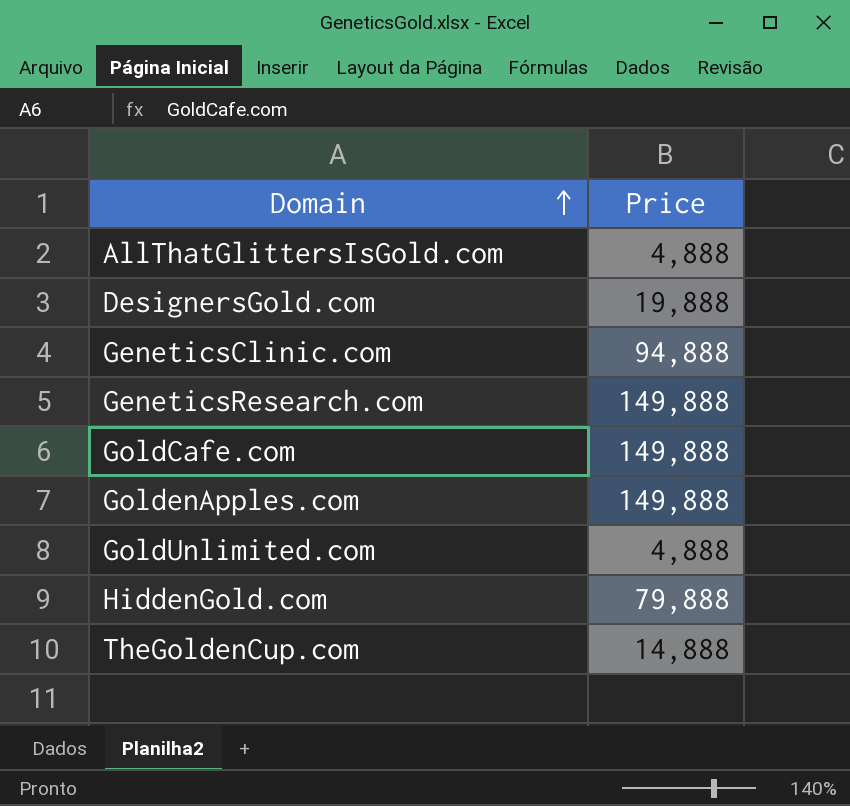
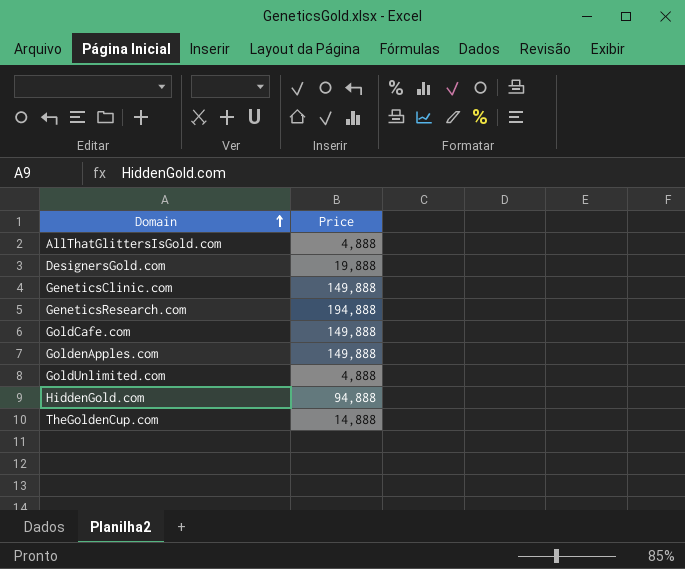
GeneticsClinic.com | Price: 94,888 -> 149,888
GeneticsResearch.com | Price: 149,888 -> 194,888
HiddenGold.com | Price: 79,888 -> 94,888

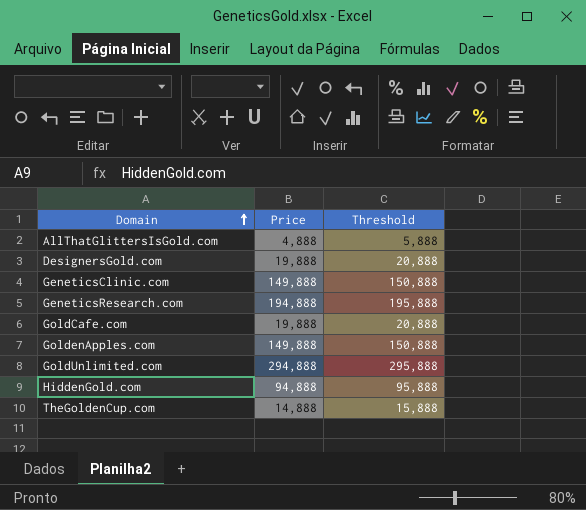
column Threshold | formula: none -> [Price] + 1000
GoldCafe.com | Price: 149,888 -> 19,888
GoldUnlimited.com | Price: 4,888 -> 294,888

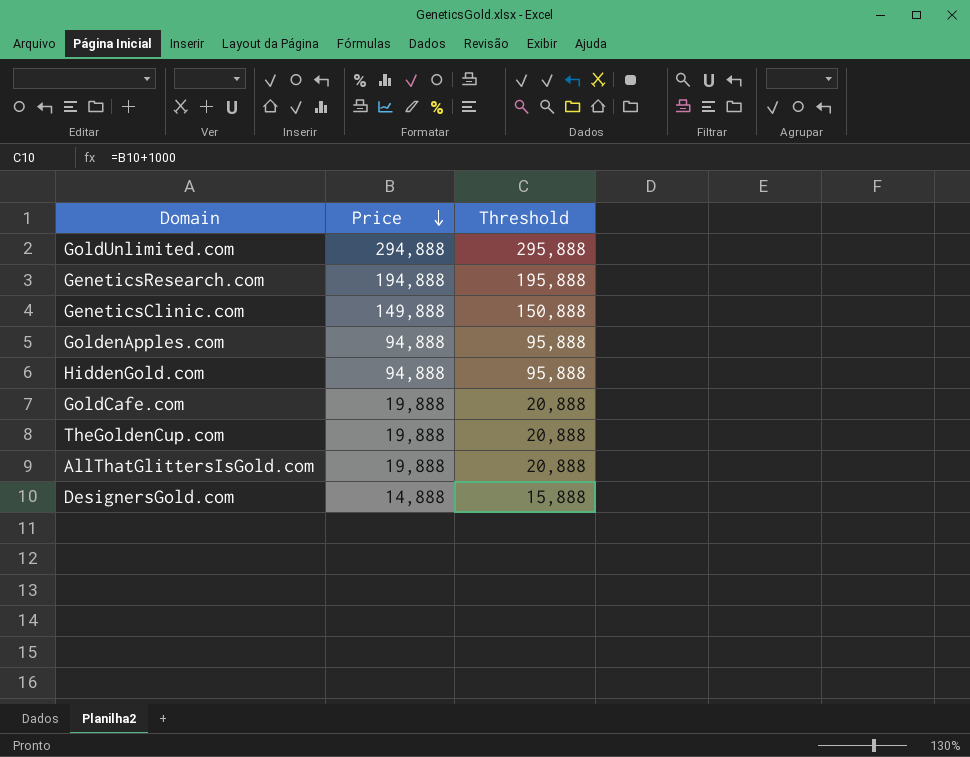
row order: Domain ascending -> Price descending
GoldenApples.com | Price: 149,888 -> 94,888
GoldenApples.com | Threshold: 150,888 -> 95,888
TheGoldenCup.com | Price: 14,888 -> 19,888
TheGoldenCup.com | Threshold: 15,888 -> 20,888
AllThatGlittersIsGold.com | Price: 4,888 -> 19,888
AllThatGlittersIsGold.com | Threshold: 5,888 -> 20,888
DesignersGold.com | Price: 19,888 -> 14,888
DesignersGold.com | Threshold: 20,888 -> 15,888

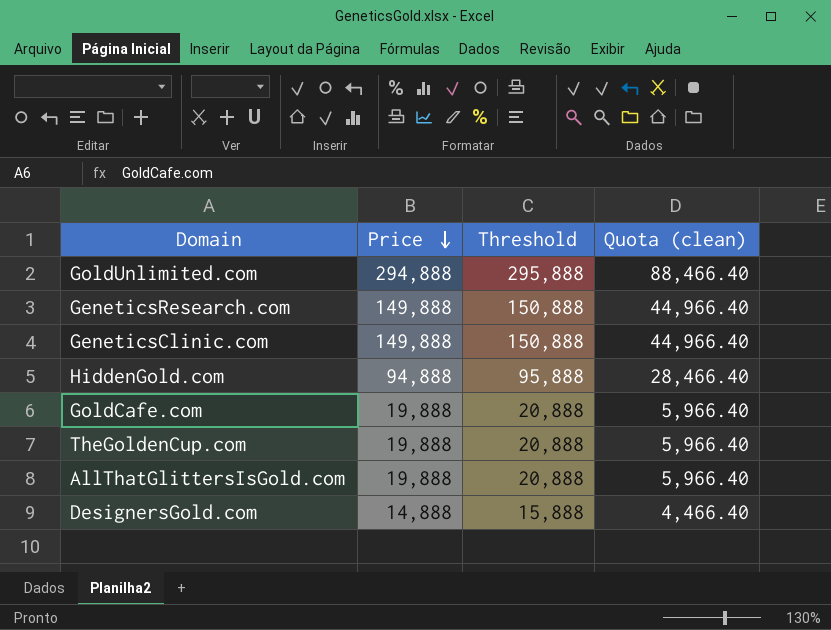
column Quota (clean) | formula: none -> [Price] * 0.3
row GoldenApples.com: 94,888 | 95,888 -> none
GeneticsResearch.com | Price: 194,888 -> 149,888
GeneticsResearch.com | Threshold: 195,888 -> 150,888

